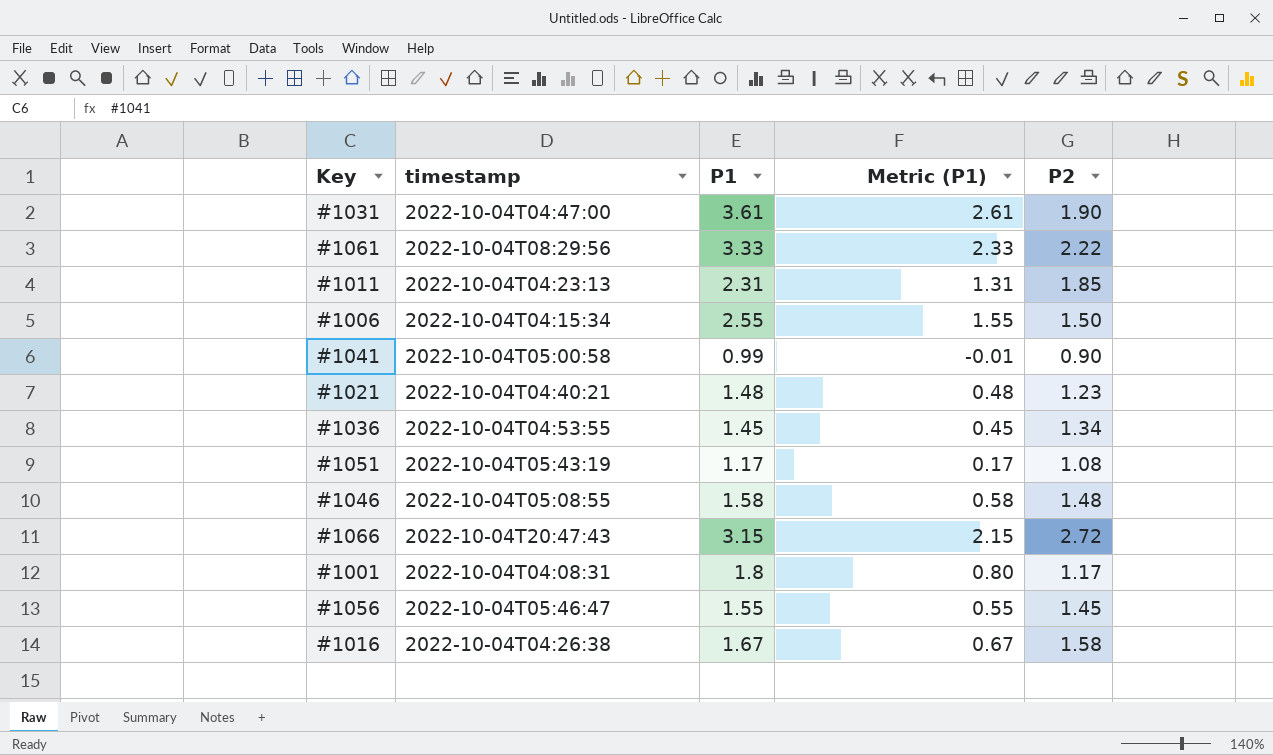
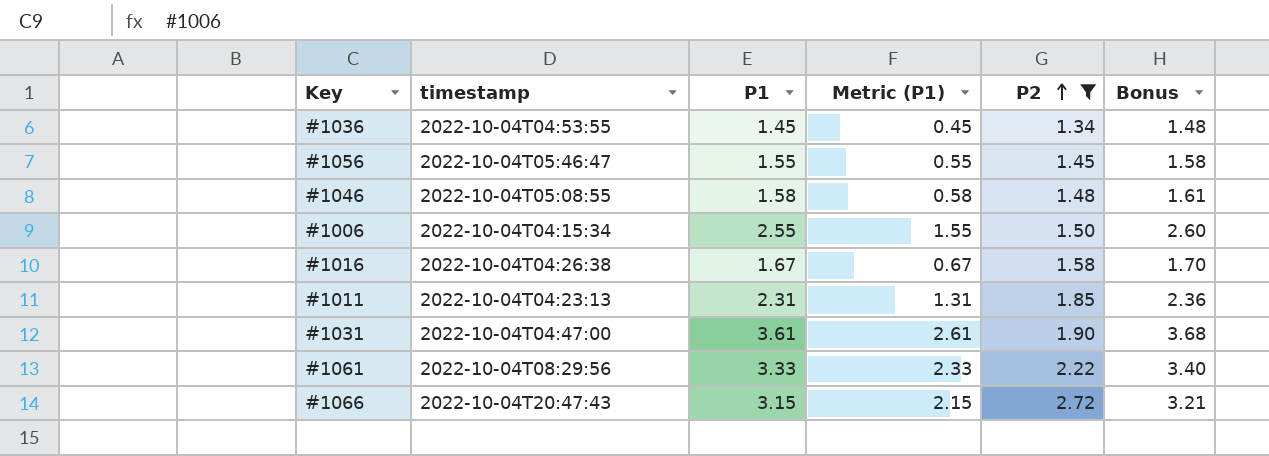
filter: none -> P2 >= 1.34
row order: none -> P2 ascending
column Bonus | formula: none -> [P1] * 1.02

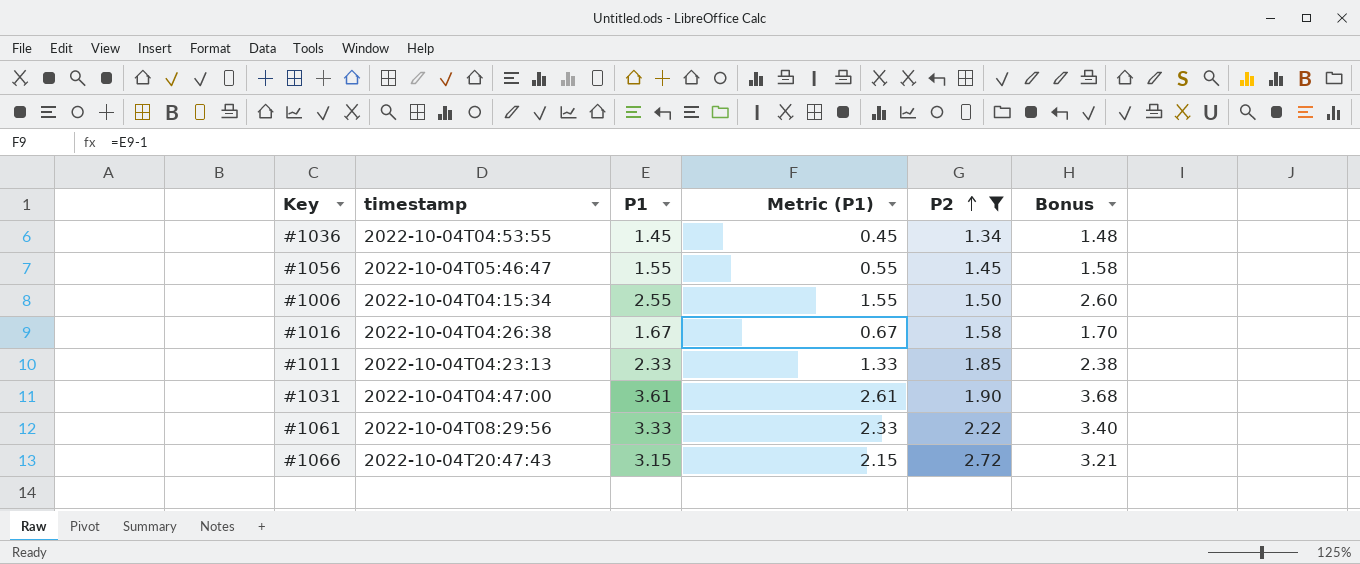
row #1046: 2022-10-04T05:08:55 | 1.58 | 0.58 | 1.48 | 1.61 -> none
#1011 | P1: 2.31 -> 2.33
#1011 | Metric (P1): 1.31 -> 1.33
#1011 | Bonus: 2.36 -> 2.38

